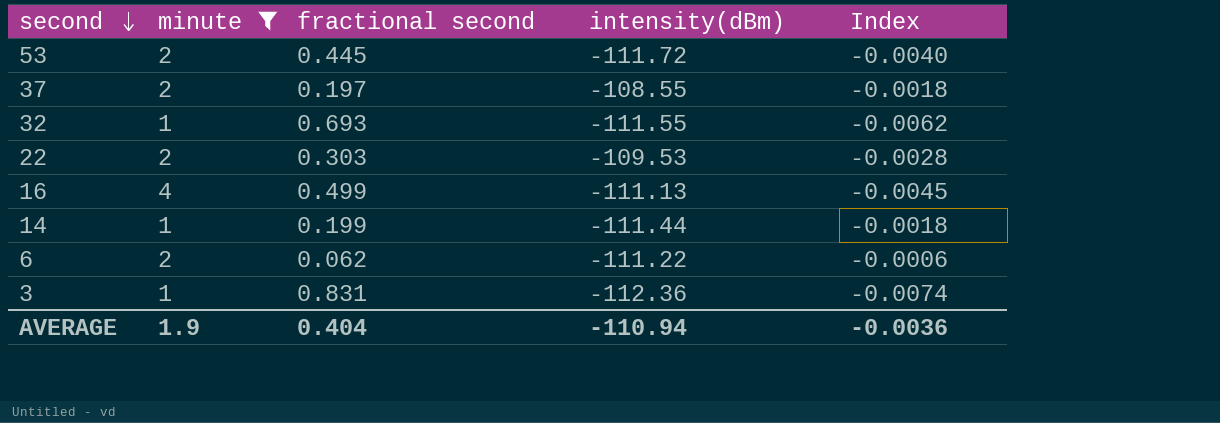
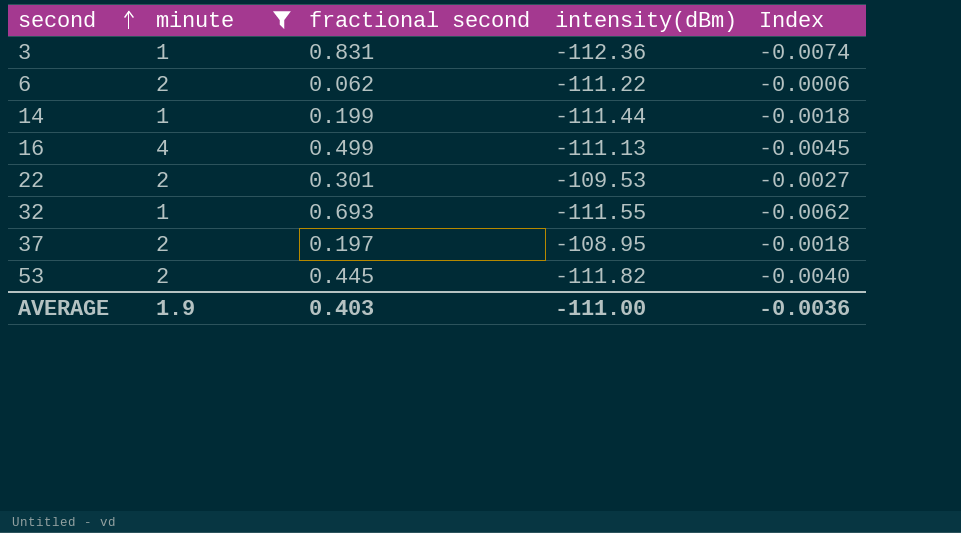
row order: second descending -> second ascending
22 | fractional second: 0.303 -> 0.301
22 | Index: -0.0028 -> -0.0027
37 | intensity(dBm): -108.55 -> -108.95
53 | intensity(dBm): -111.72 -> -111.82
AVERAGE | fractional second: 0.404 -> 0.403
AVERAGE | intensity(dBm): -110.94 -> -111.00

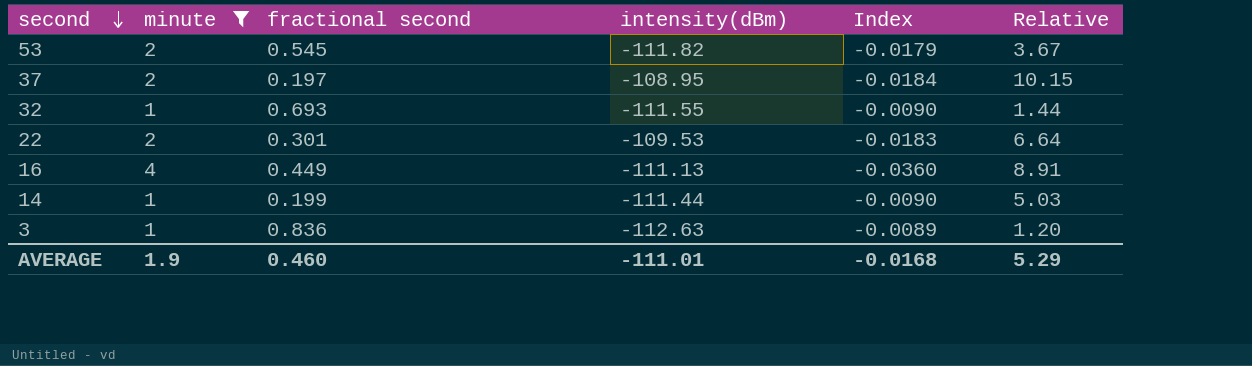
row order: second ascending -> second descending
column Index | formula: [fractional second] / [intensity(dBm)] -> [minute] / [intensity(dBm)]
column Relative | formula: none -> [minute] / [fractional second]
row 6: 2 | 0.062 | -111.22 | -0.0006 -> none
53 | fractional second: 0.445 -> 0.545
16 | fractional second: 0.499 -> 0.449
3 | fractional second: 0.831 -> 0.836
3 | intensity(dBm): -112.36 -> -112.63
AVERAGE | fractional second: 0.403 -> 0.460
AVERAGE | intensity(dBm): -111.00 -> -111.01
AVERAGE | Index: -0.0036 -> -0.0168

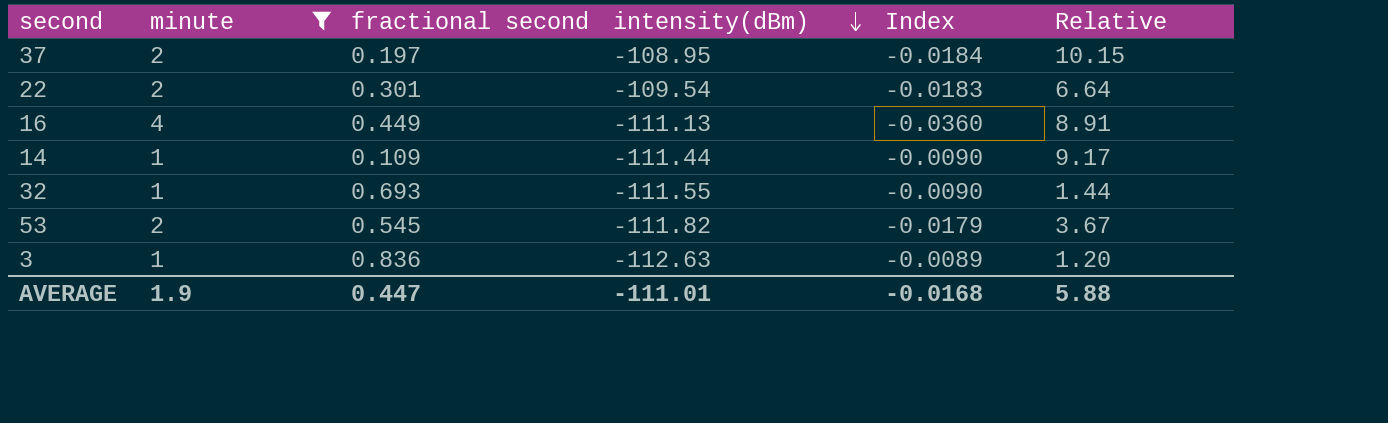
row order: second descending -> intensity(dBm) descending
22 | intensity(dBm): -109.53 -> -109.54
14 | fractional second: 0.199 -> 0.109
14 | Relative: 5.03 -> 9.17
AVERAGE | fractional second: 0.460 -> 0.447
AVERAGE | Relative: 5.29 -> 5.88

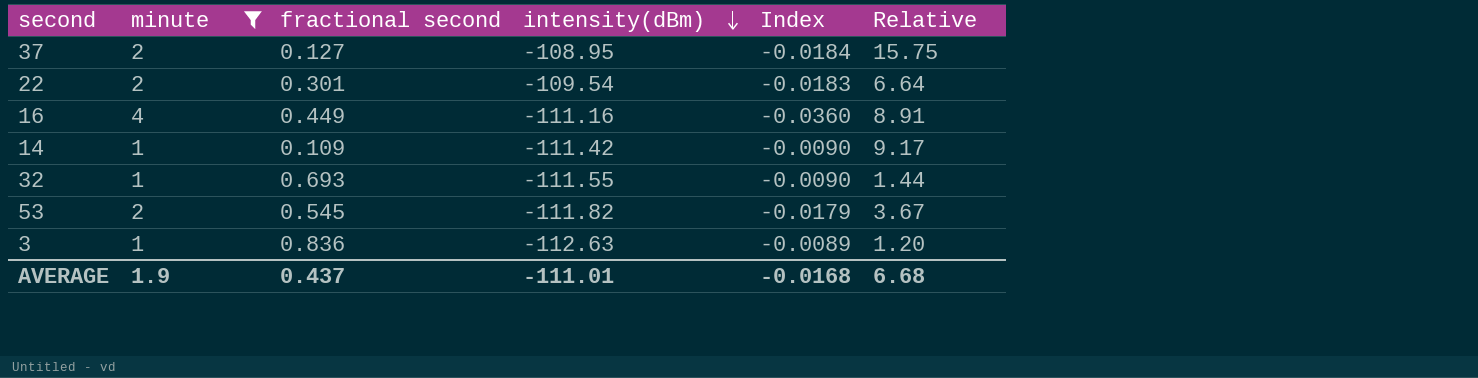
37 | fractional second: 0.197 -> 0.127
37 | Relative: 10.15 -> 15.75
16 | intensity(dBm): -111.13 -> -111.16
14 | intensity(dBm): -111.44 -> -111.42
AVERAGE | fractional second: 0.447 -> 0.437
AVERAGE | Relative: 5.88 -> 6.68

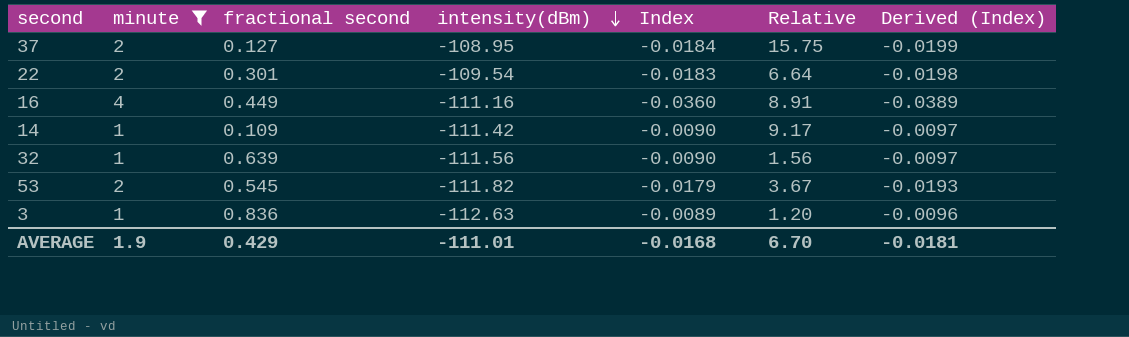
column Derived (Index) | formula: none -> [Index] * 1.08
32 | fractional second: 0.693 -> 0.639
32 | intensity(dBm): -111.55 -> -111.56
32 | Relative: 1.44 -> 1.56
AVERAGE | fractional second: 0.437 -> 0.429
AVERAGE | Relative: 6.68 -> 6.70

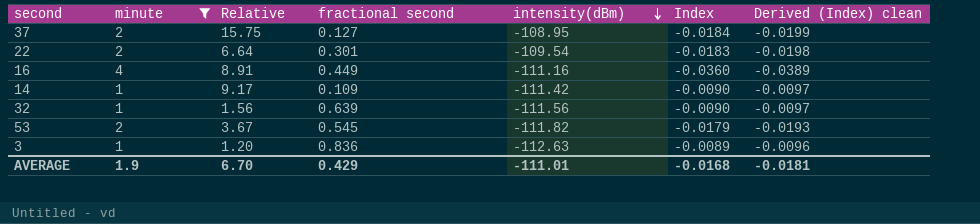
column Relative | position: 6 -> 3
column name: Derived (Index) -> Derived (Index) clean

